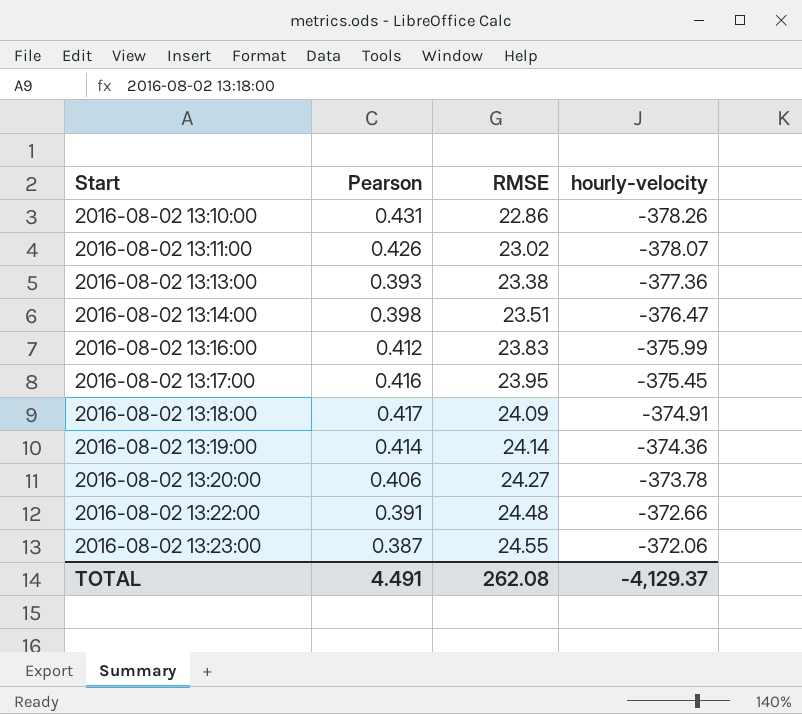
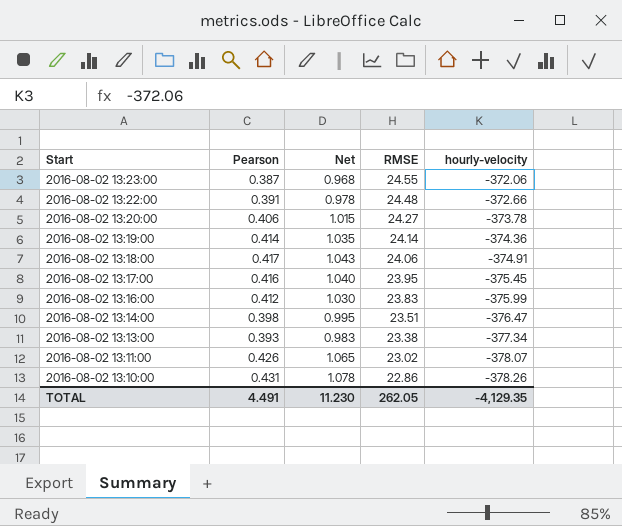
row order: Start ascending -> Start descending
column Net | formula: none -> [Pearson] * 2.5
2016-08-02 13:18:00 | RMSE: 24.09 -> 24.06
2016-08-02 13:13:00 | hourly-velocity: -377.36 -> -377.34
TOTAL | RMSE: 262.08 -> 262.05
TOTAL | hourly-velocity: -4,129.37 -> -4,129.35

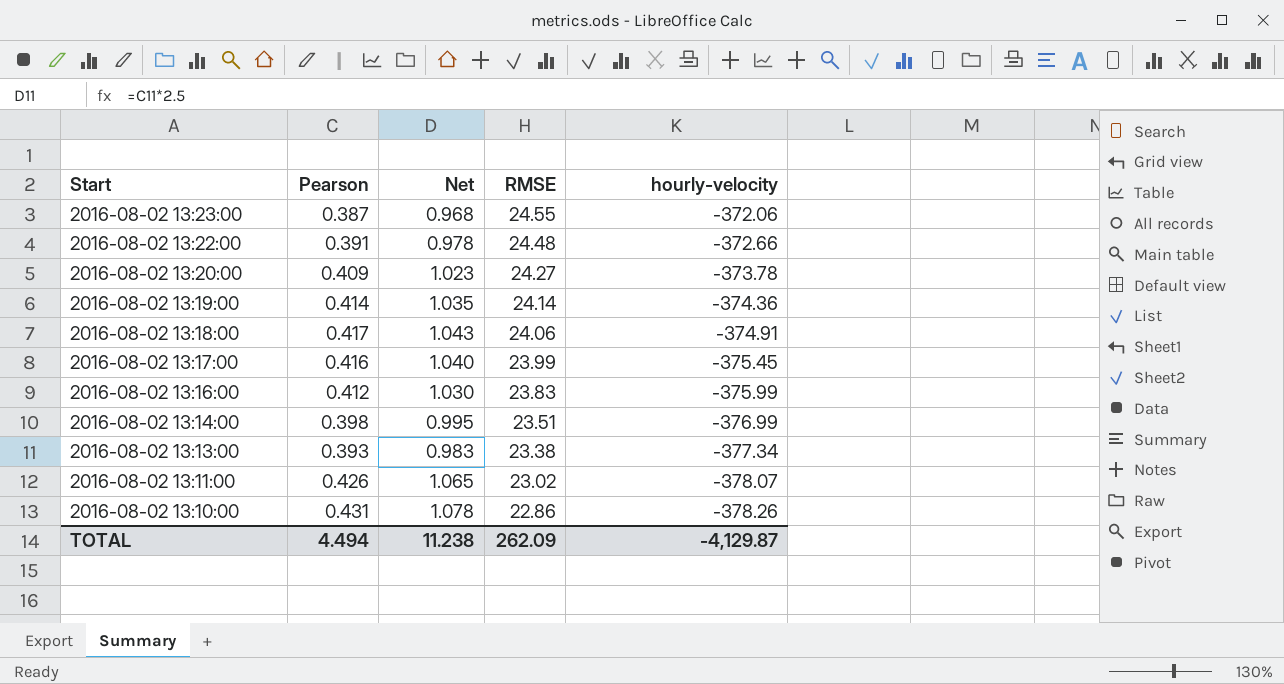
2016-08-02 13:20:00 | Pearson: 0.406 -> 0.409
2016-08-02 13:20:00 | Net: 1.015 -> 1.023
2016-08-02 13:17:00 | RMSE: 23.95 -> 23.99
2016-08-02 13:14:00 | hourly-velocity: -376.47 -> -376.99
TOTAL | Pearson: 4.491 -> 4.494
TOTAL | Net: 11.230 -> 11.238
TOTAL | RMSE: 262.05 -> 262.09
TOTAL | hourly-velocity: -4,129.35 -> -4,129.87

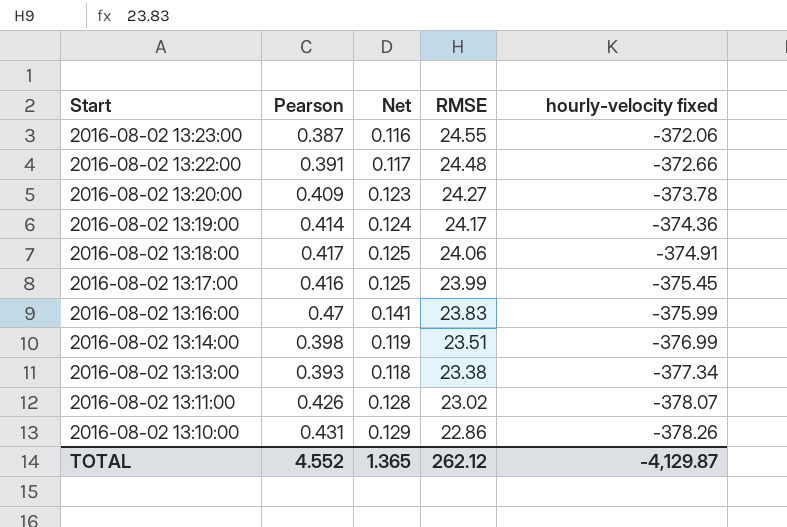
column Net | formula: [Pearson] * 2.5 -> [Pearson] * 0.3
column name: hourly-velocity -> hourly-velocity fixed
2016-08-02 13:19:00 | RMSE: 24.14 -> 24.17
2016-08-02 13:16:00 | Pearson: 0.412 -> 0.47
TOTAL | Pearson: 4.494 -> 4.552
TOTAL | Net: 11.238 -> 1.365
TOTAL | RMSE: 262.09 -> 262.12

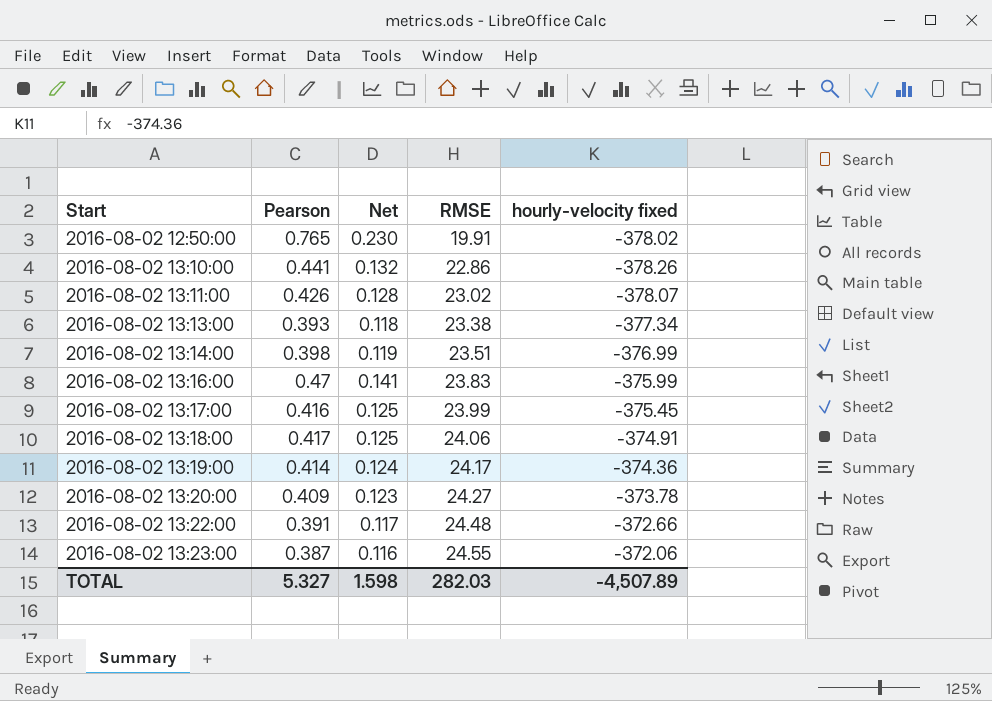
row order: Start descending -> Start ascending
row 2016-08-02 12:50:00: none -> 0.765 | 0.230 | 19.91 | -378.02
2016-08-02 13:10:00 | Pearson: 0.431 -> 0.441
2016-08-02 13:10:00 | Net: 0.129 -> 0.132
TOTAL | Pearson: 4.552 -> 5.327
TOTAL | Net: 1.365 -> 1.598
TOTAL | RMSE: 262.12 -> 282.03
TOTAL | hourly-velocity fixed: -4,129.87 -> -4,507.89

